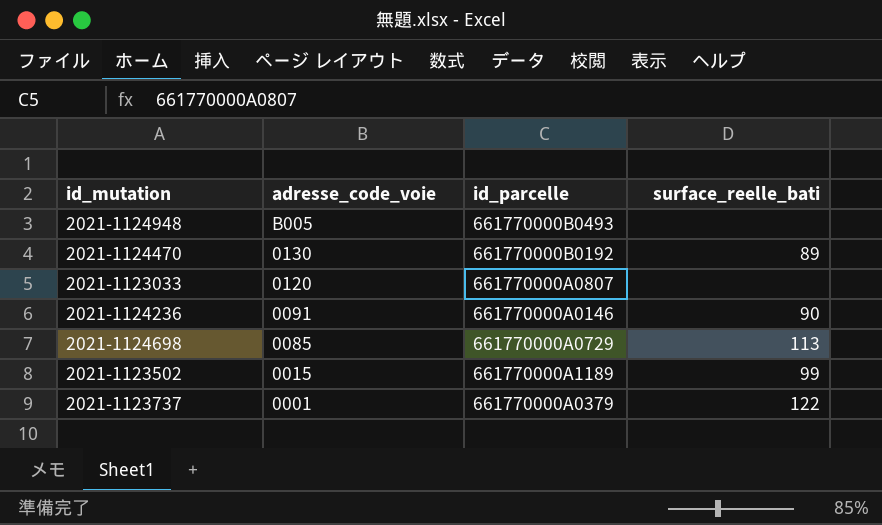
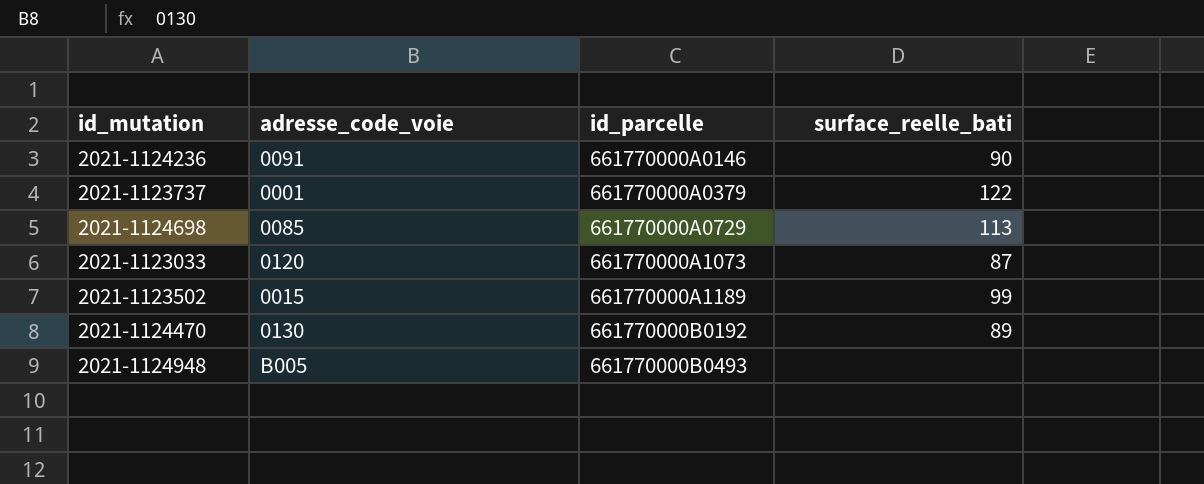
row order: adresse_code_voie descending -> id_parcelle ascending
2021-1123033 | id_parcelle: 661770000A0807 -> 661770000A1073
2021-1123033 | surface_reelle_bati: none -> 87

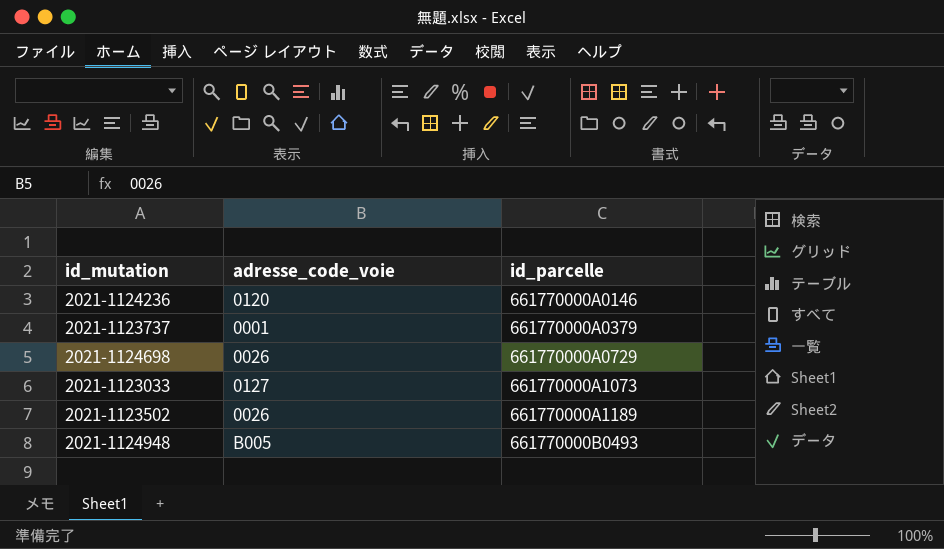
column surface_reelle_bati | position: 4 -> none
row 2021-1124470: 0130 | 661770000B0192 | 89 -> none
2021-1124236 | adresse_code_voie: 0091 -> 0120
2021-1124698 | adresse_code_voie: 0085 -> 0026
2021-1123033 | adresse_code_voie: 0120 -> 0127
2021-1123502 | adresse_code_voie: 0015 -> 0026

